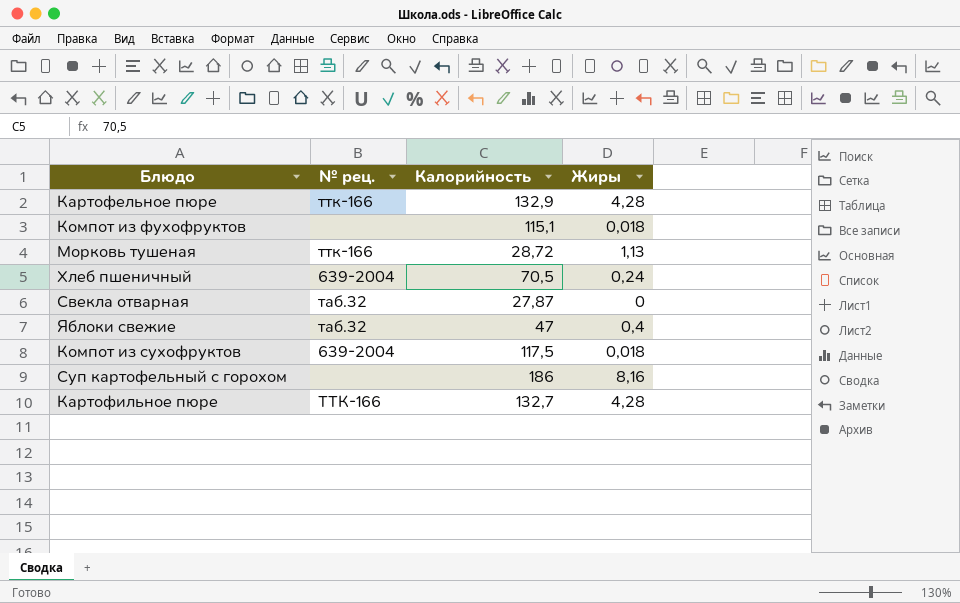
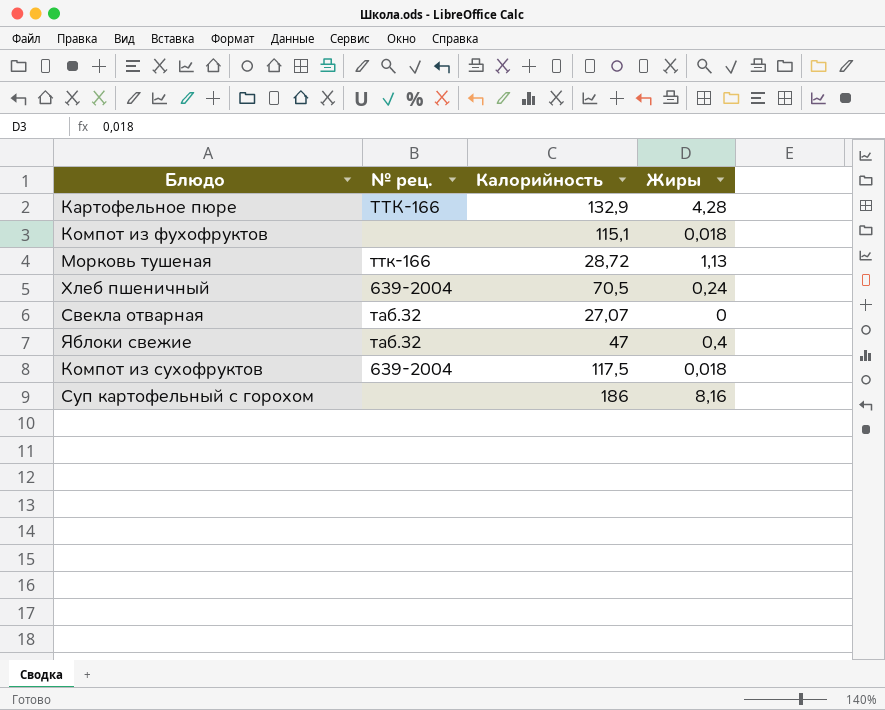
row Картофильное пюре: ТТК-166 | 132,7 | 4,28 -> none
Картофельное пюре | № рец.: ттк-166 -> ТТК-166
Свекла отварная | Калорийность: 27,87 -> 27,07

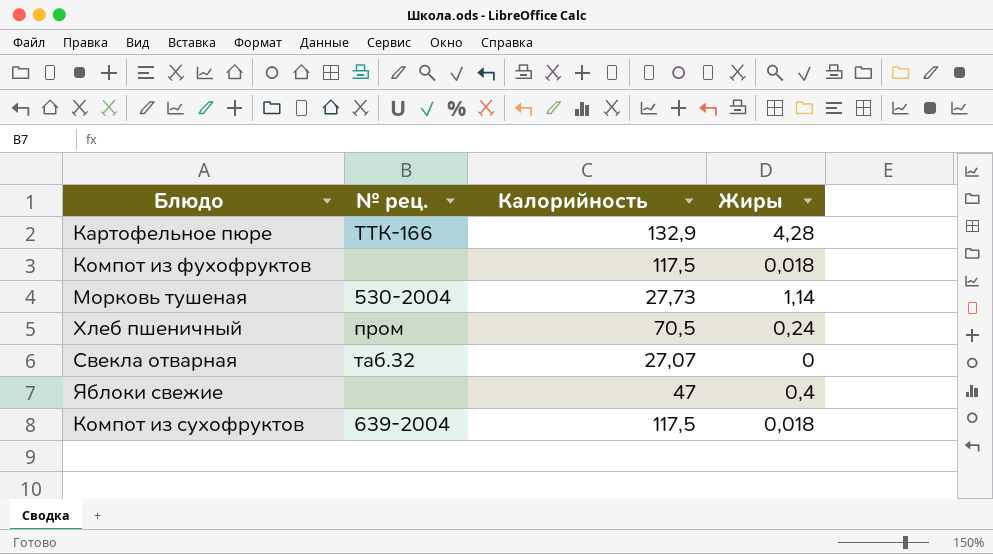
row Суп картофельный с горохом: none | 186 | 8,16 -> none
Компот из фухофруктов | Калорийность: 115,1 -> 117,5
Морковь тушеная | № рец.: ттк-166 -> 530-2004
Морковь тушеная | Калорийность: 28,72 -> 27,73
Морковь тушеная | Жиры: 1,13 -> 1,14
Хлеб пшеничный | № рец.: 639-2004 -> пром
Яблоки свежие | № рец.: таб.32 -> none

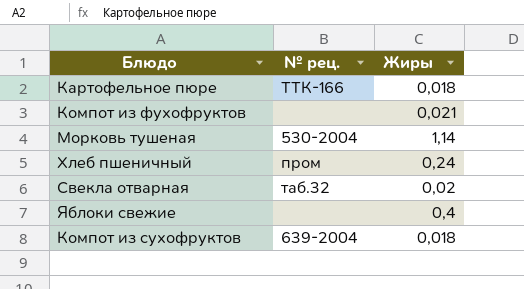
column Калорийность | position: 3 -> none
Картофельное пюре | Жиры: 4,28 -> 0,018
Компот из фухофруктов | Жиры: 0,018 -> 0,021
Свекла отварная | Жиры: 0 -> 0,02

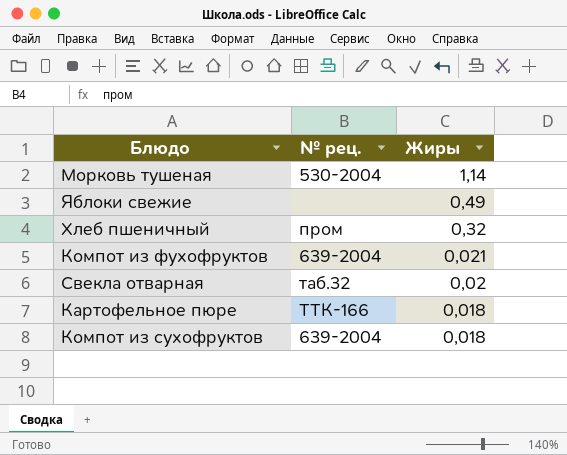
row order: none -> Жиры descending
Яблоки свежие | Жиры: 0,4 -> 0,49
Хлеб пшеничный | Жиры: 0,24 -> 0,32
Компот из фухофруктов | № рец.: none -> 639-2004

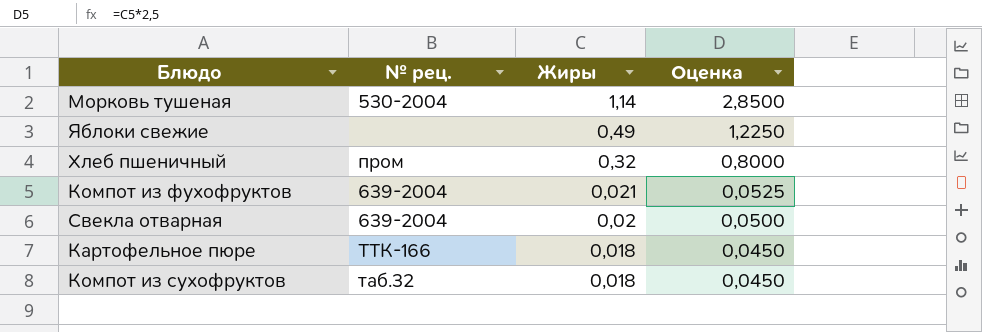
column Оценка | formula: none -> [Жиры] * 2,5
Свекла отварная | № рец.: таб.32 -> 639-2004
Компот из сухофруктов | № рец.: 639-2004 -> таб.32

